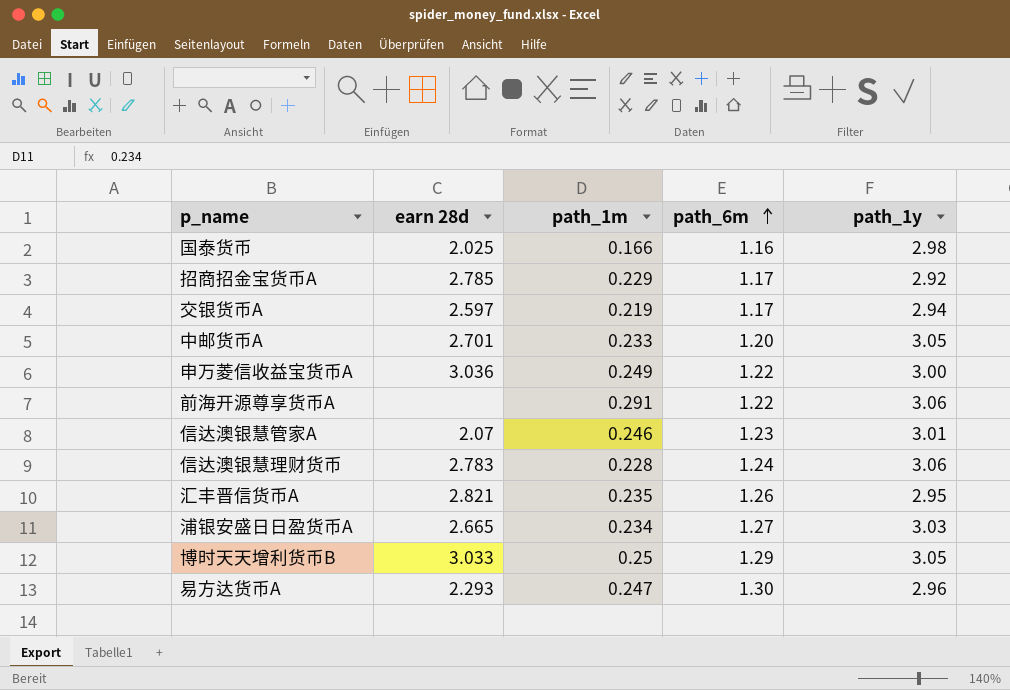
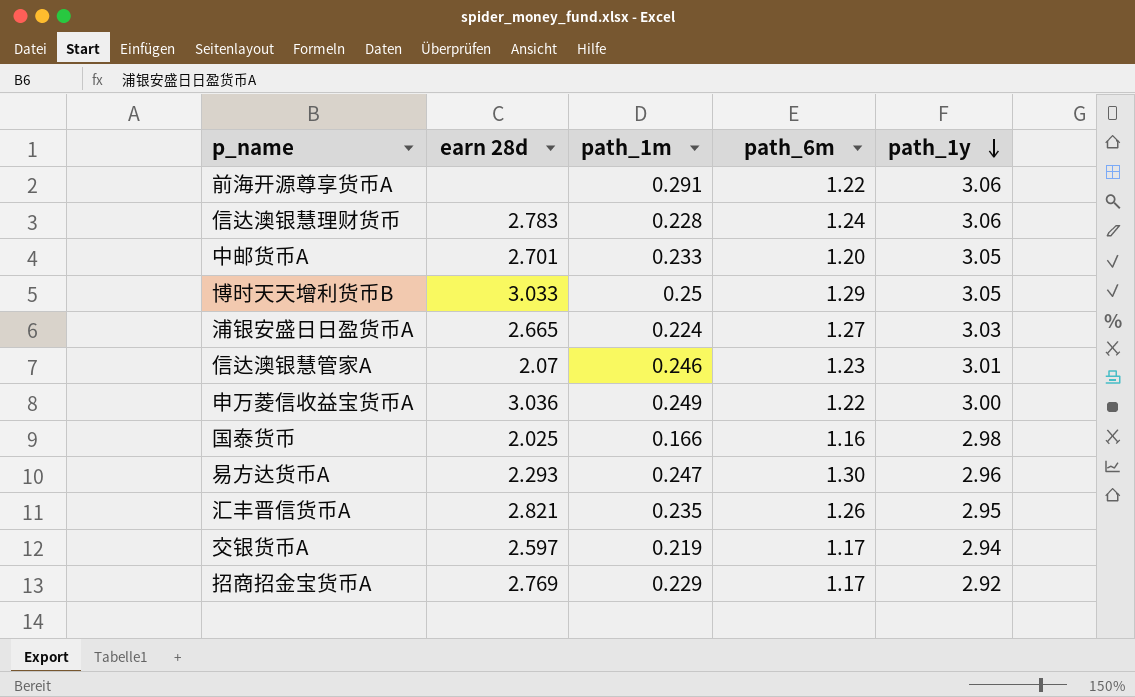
row order: path_6m ascending -> path_1y descending
浦银安盛日日盈货币A | path_1m: 0.234 -> 0.224
招商招金宝货币A | earn 28d: 2.785 -> 2.769

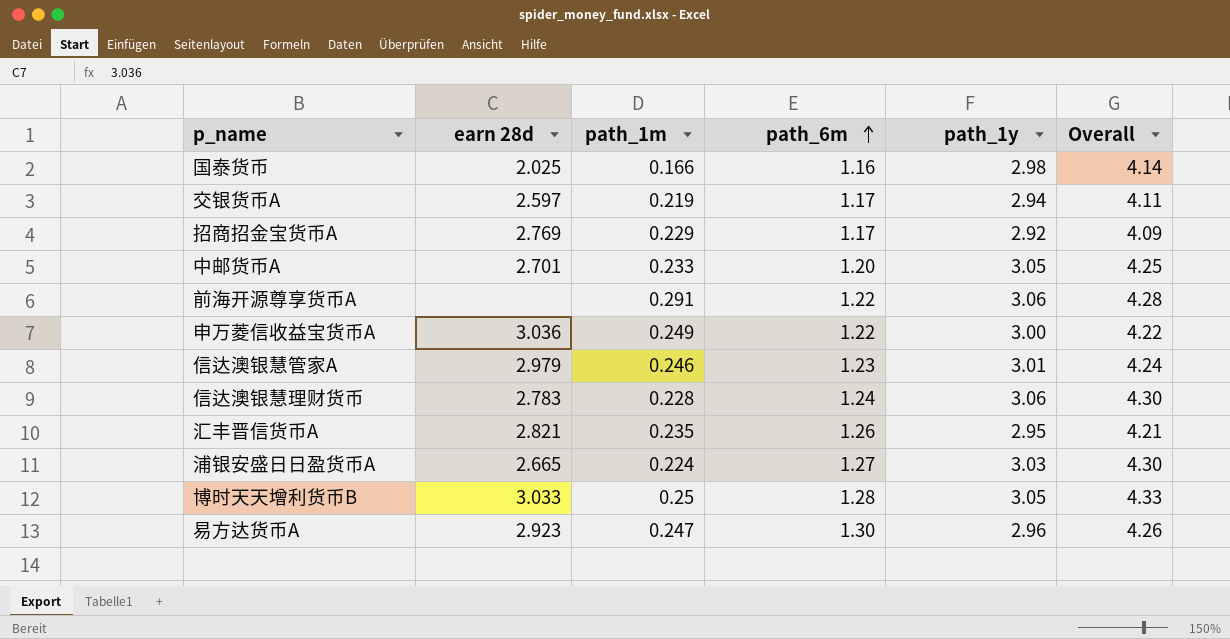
row order: path_1y descending -> path_6m ascending
column Overall | formula: none -> [path_6m] + [path_1y]
信达澳银慧管家A | earn 28d: 2.07 -> 2.979
博时天天增利货币B | path_6m: 1.29 -> 1.28
易方达货币A | earn 28d: 2.293 -> 2.923

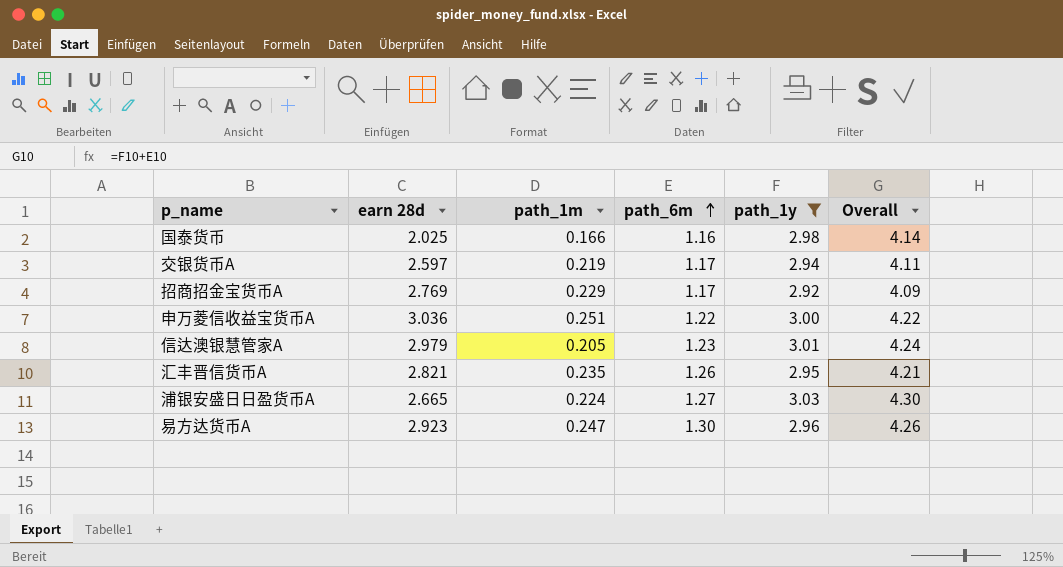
filter: none -> path_1y <= 3.03
申万菱信收益宝货币A | path_1m: 0.249 -> 0.251
信达澳银慧管家A | path_1m: 0.246 -> 0.205

